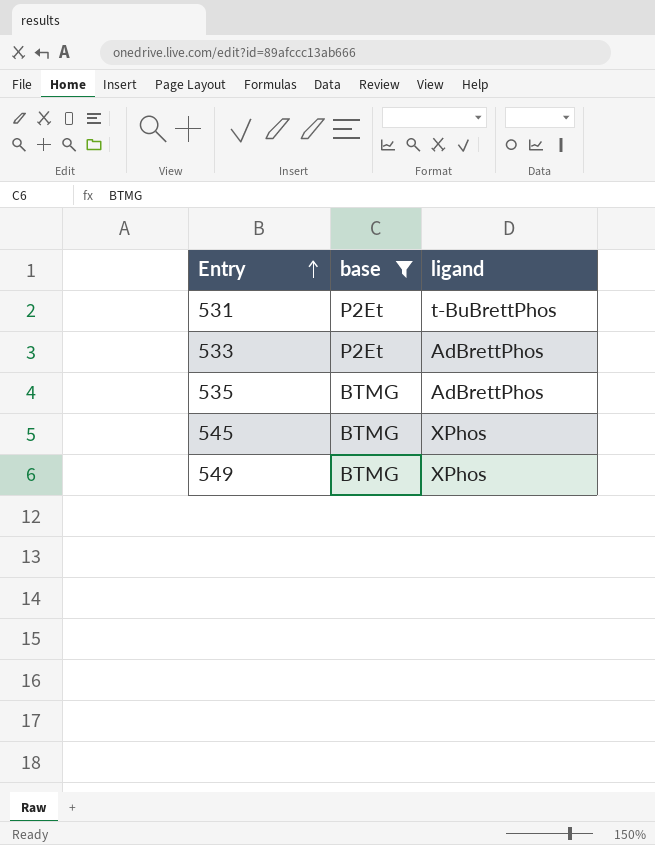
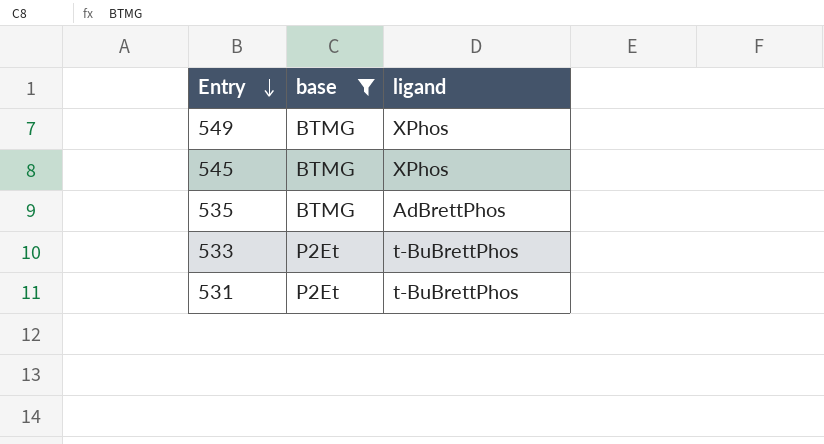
row order: Entry ascending -> Entry descending
533 | ligand: AdBrettPhos -> t-BuBrettPhos

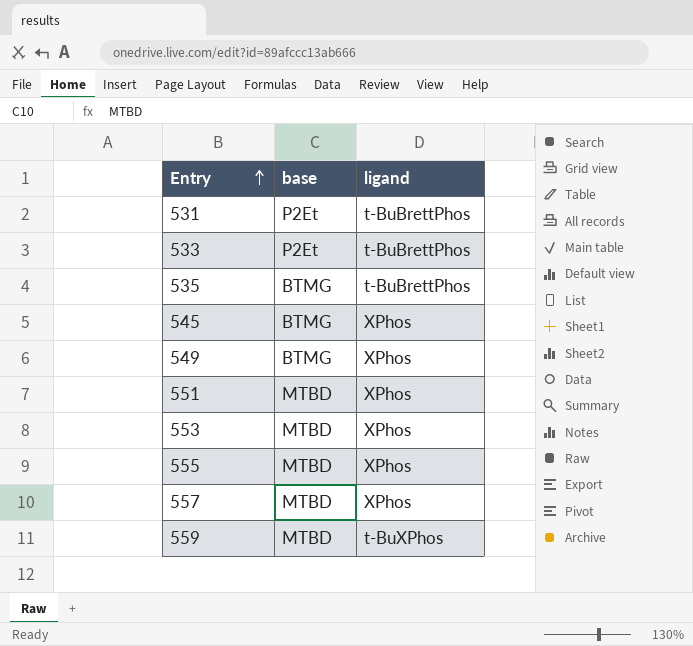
filter: base != MTBD -> none
row order: Entry descending -> Entry ascending
535 | ligand: AdBrettPhos -> t-BuBrettPhos

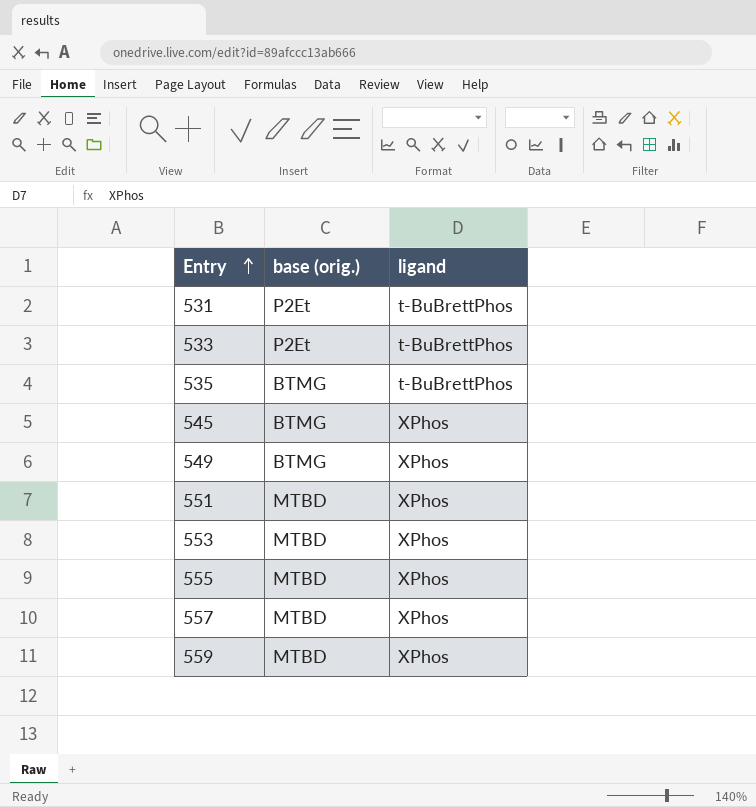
column name: base -> base (orig.)
559 | ligand: t-BuXPhos -> XPhos

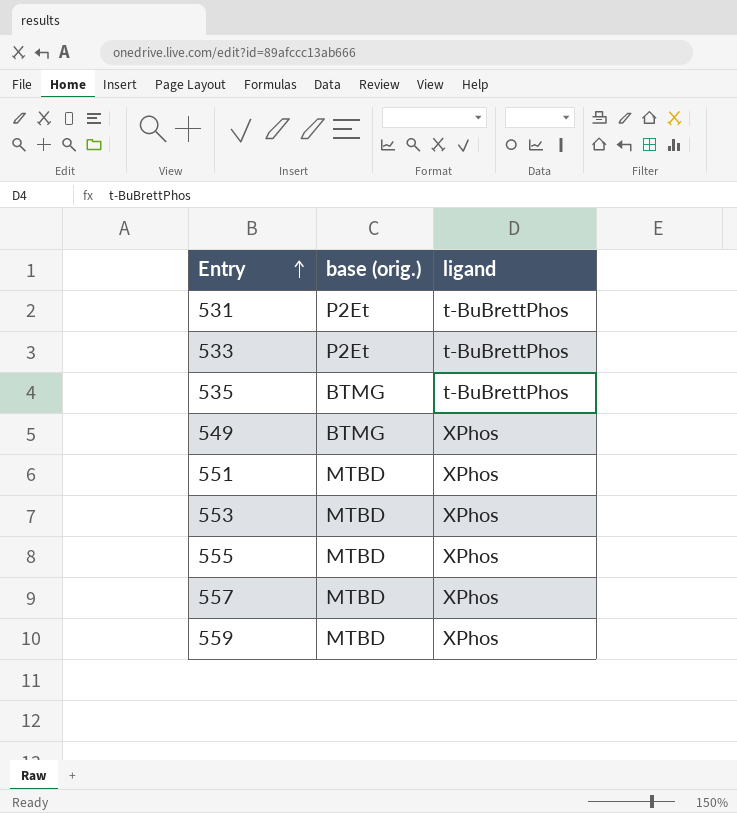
row 545: BTMG | XPhos -> none

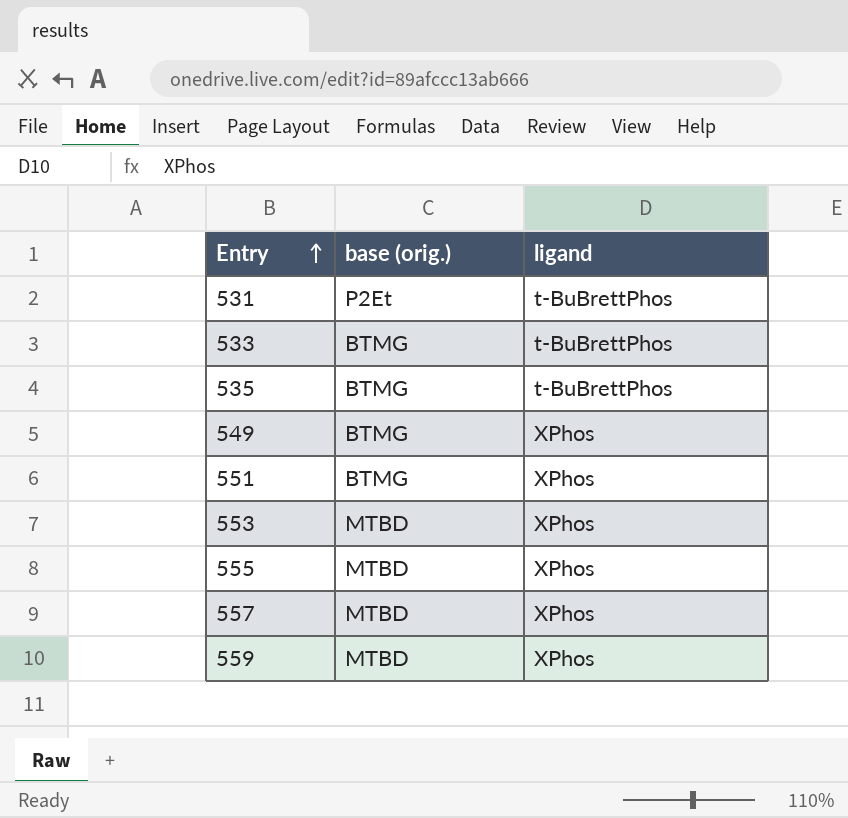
533 | base (orig.): P2Et -> BTMG
551 | base (orig.): MTBD -> BTMG

